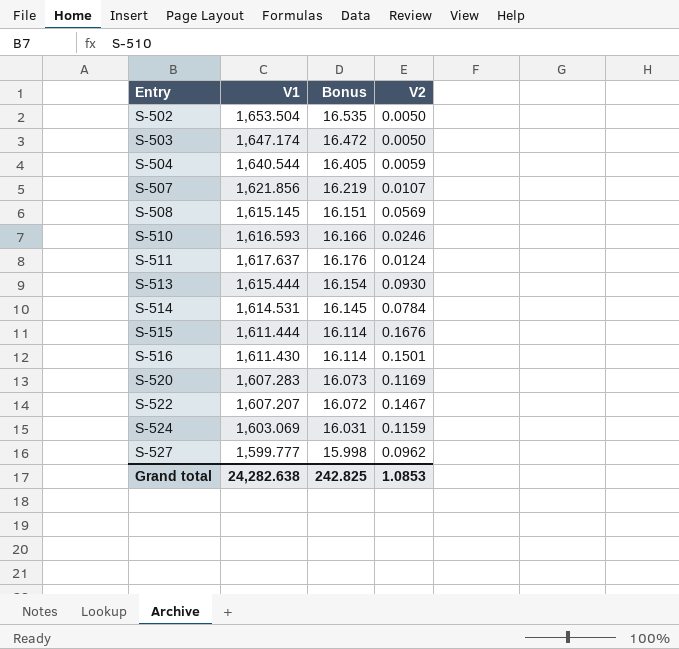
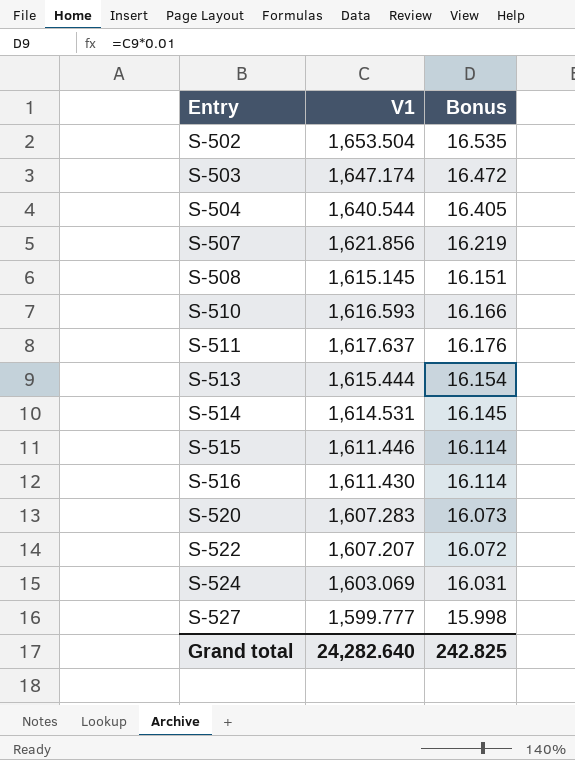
column V2 | position: 4 -> none
S-515 | V1: 1,611.444 -> 1,611.446
Grand total | V1: 24,282.638 -> 24,282.640

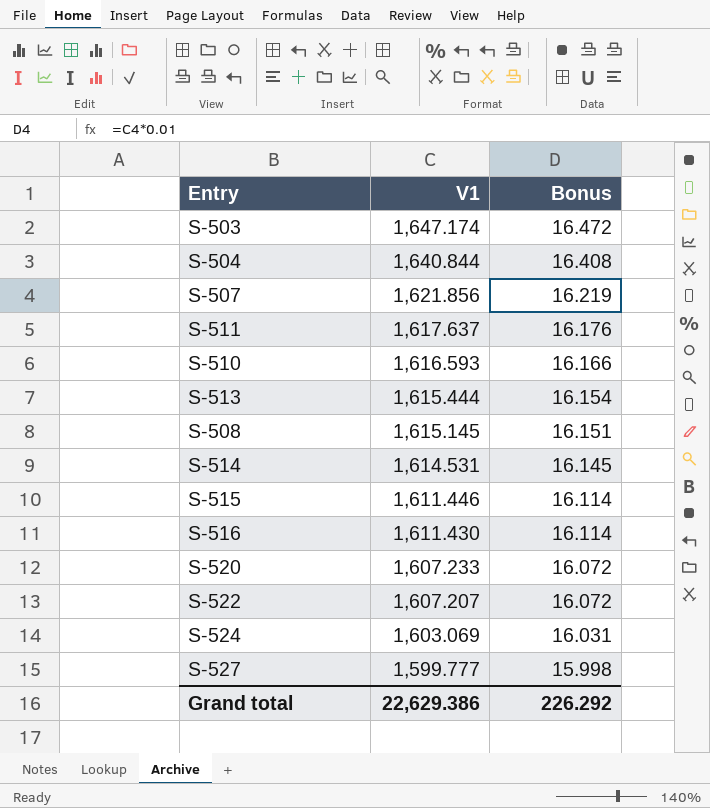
row order: Entry ascending -> V1 descending
row S-502: 1,653.504 | 16.535 -> none
S-504 | V1: 1,640.544 -> 1,640.844
S-504 | Bonus: 16.405 -> 16.408
S-520 | V1: 1,607.283 -> 1,607.233
S-520 | Bonus: 16.073 -> 16.072
Grand total | V1: 24,282.640 -> 22,629.386
Grand total | Bonus: 242.825 -> 226.292

